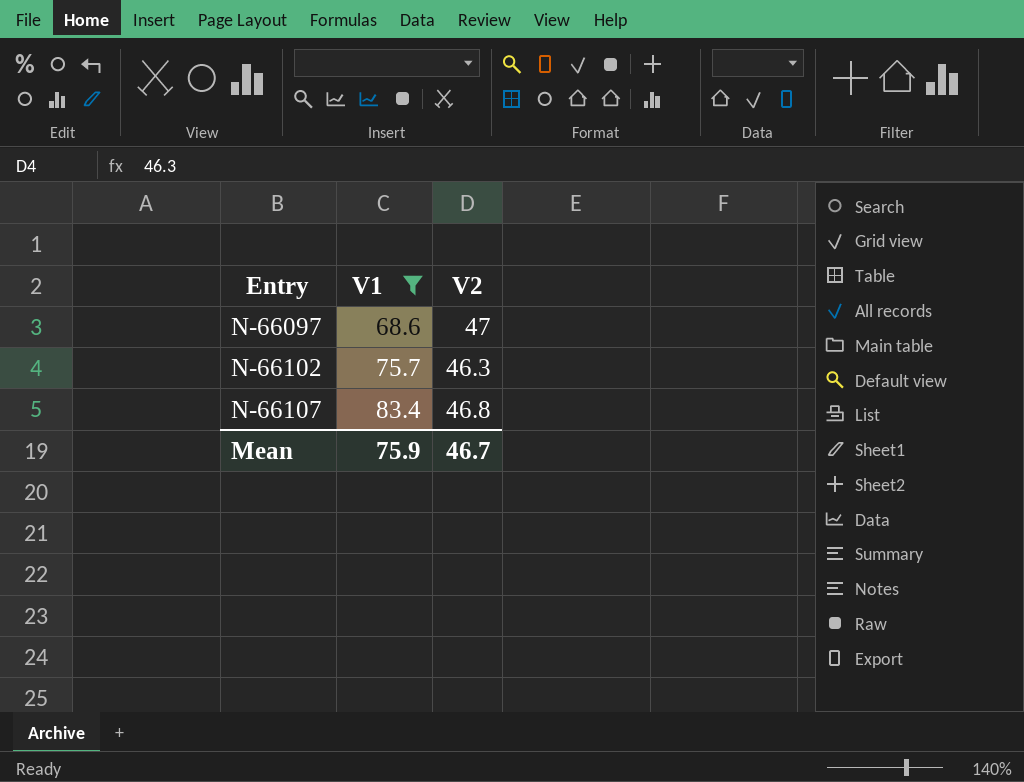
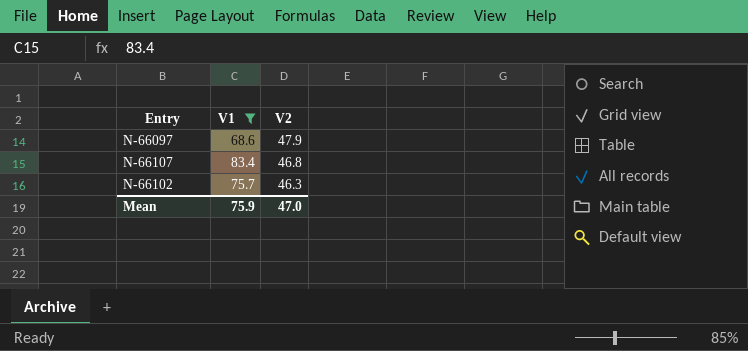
row order: Entry ascending -> V2 descending
N-66097 | V2: 47 -> 47.9
Mean | V2: 46.7 -> 47.0

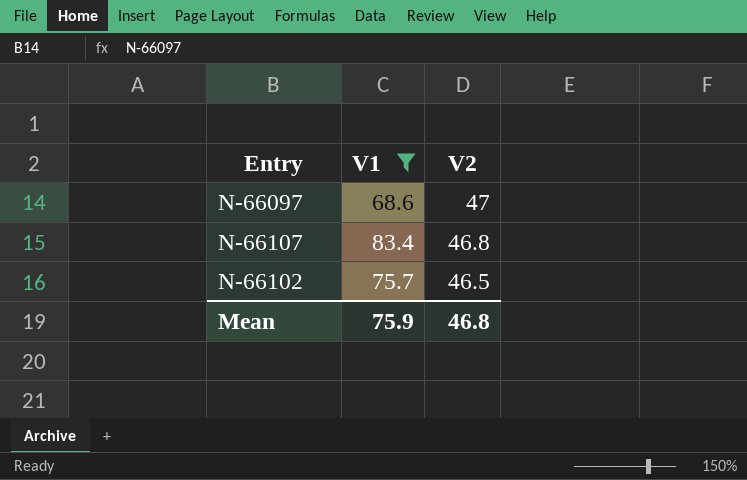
N-66097 | V2: 47.9 -> 47
N-66102 | V2: 46.3 -> 46.5
Mean | V2: 47.0 -> 46.8

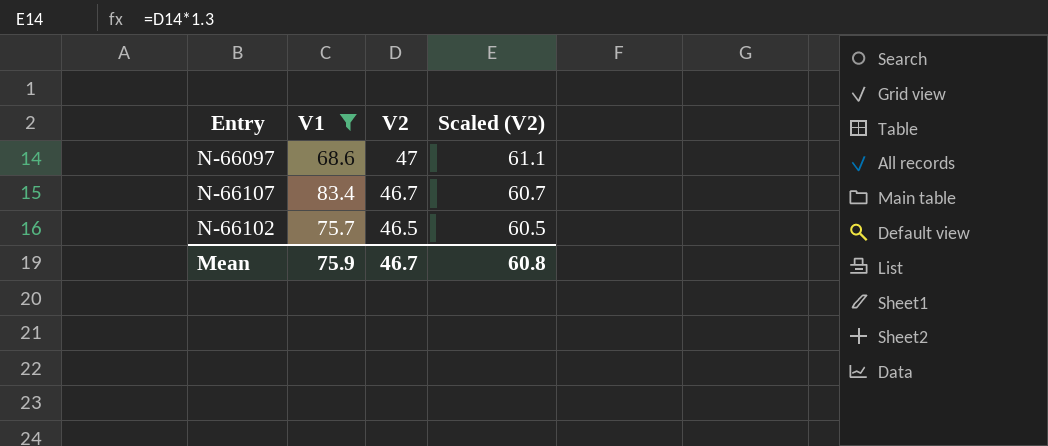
column Scaled (V2) | formula: none -> [V2] * 1.3
N-66107 | V2: 46.8 -> 46.7
Mean | V2: 46.8 -> 46.7

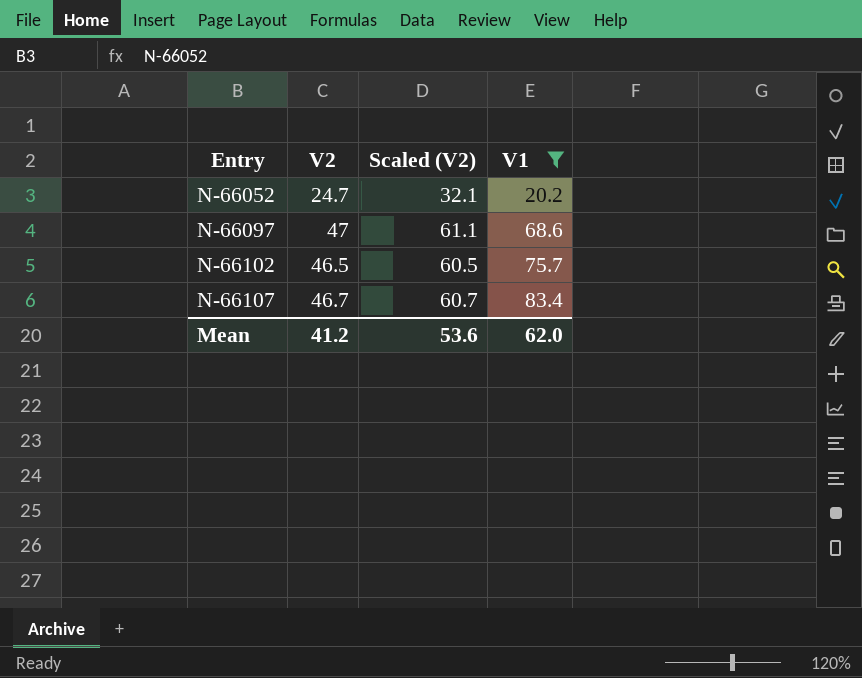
row order: V2 descending -> Entry ascending
column V1 | position: 2 -> 4
row N-66052: none -> 24.7 | 32.1 | 20.2
Mean | V2: 46.7 -> 41.2
Mean | Scaled (V2): 60.8 -> 53.6
Mean | V1: 75.9 -> 62.0

